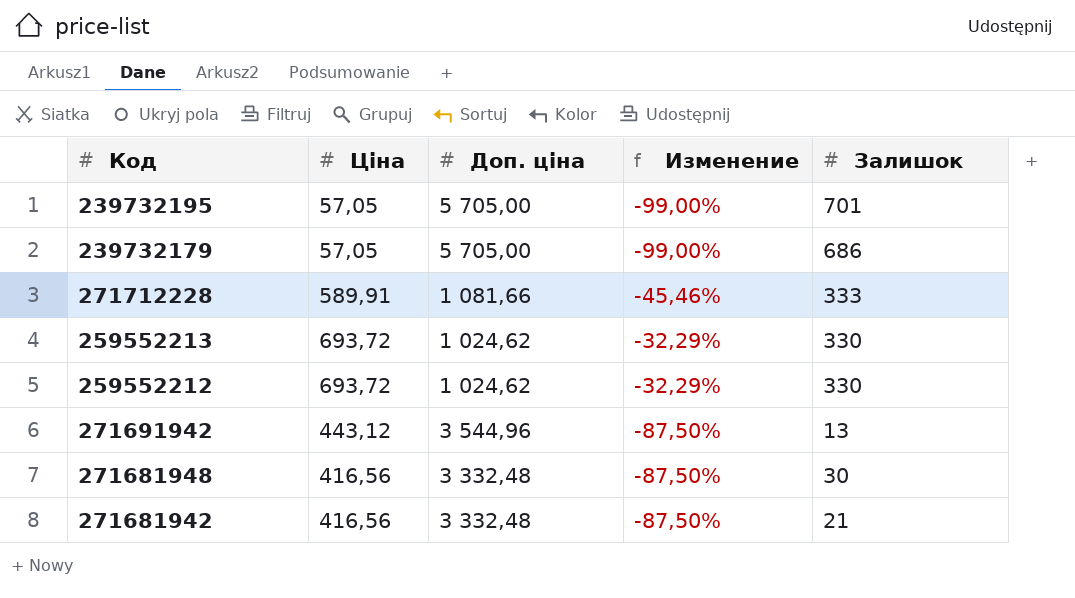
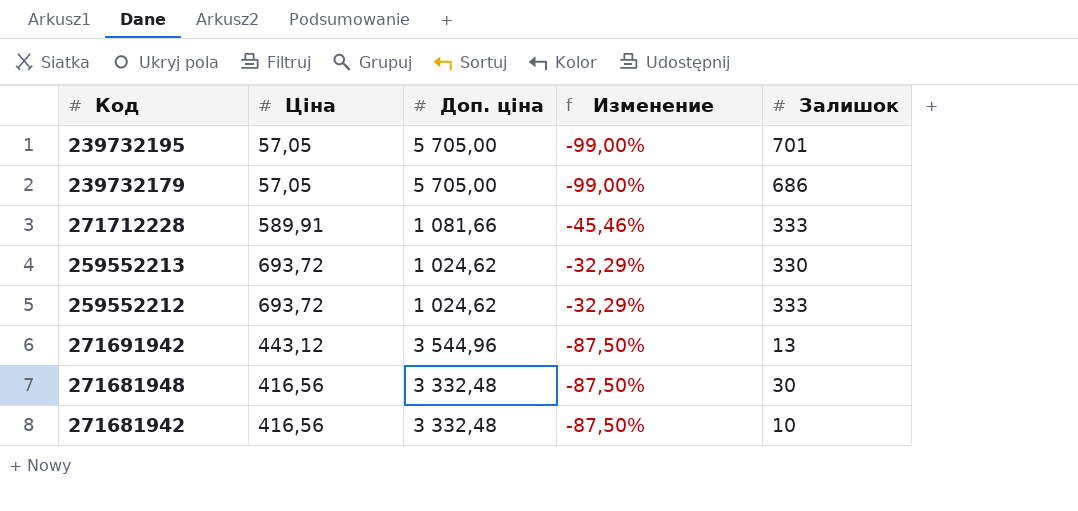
259552212 | Залишок: 330 -> 333
271681942 | Залишок: 21 -> 10

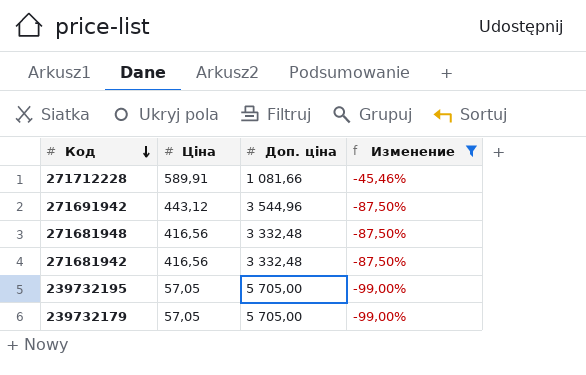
filter: none -> Изменение != -32,29%
row order: none -> Код descending
column Залишок | position: 5 -> none

